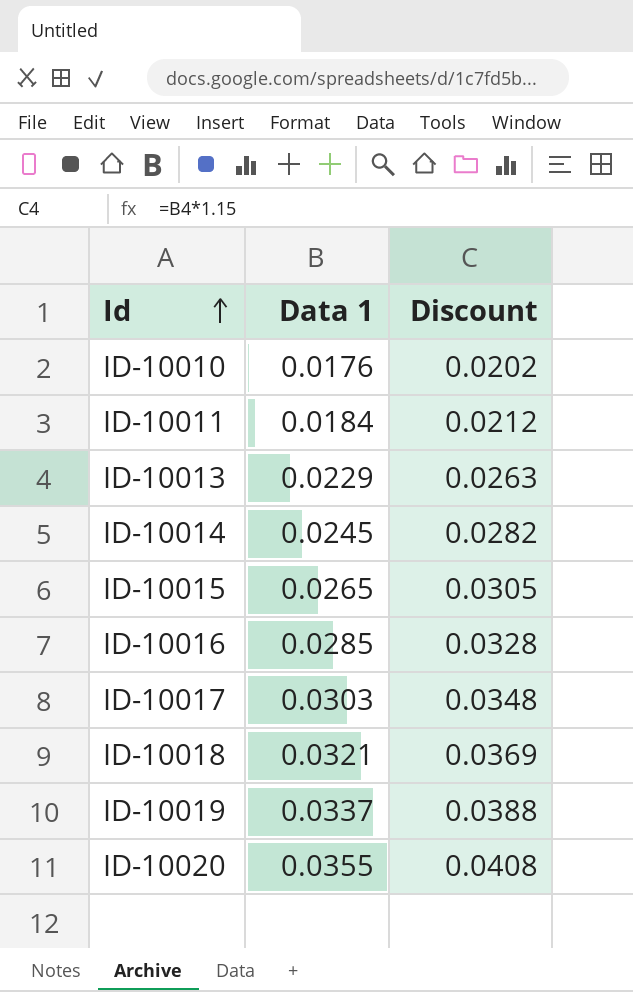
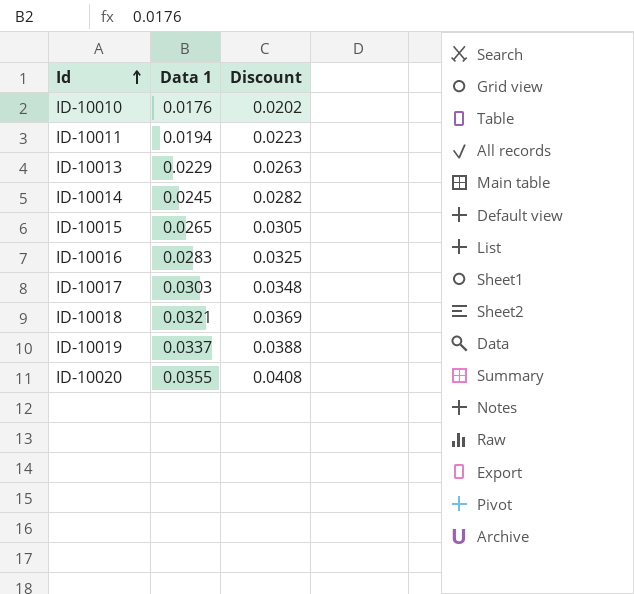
ID-10011 | Data 1: 0.0184 -> 0.0194
ID-10011 | Discount: 0.0212 -> 0.0223
ID-10016 | Data 1: 0.0285 -> 0.0283
ID-10016 | Discount: 0.0328 -> 0.0325

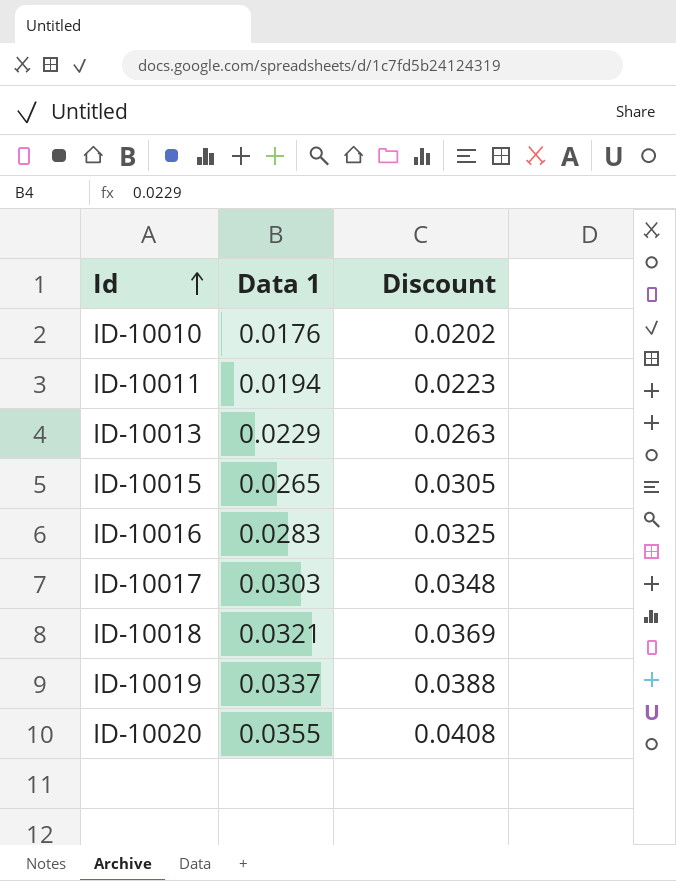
row ID-10014: 0.0245 | 0.0282 -> none

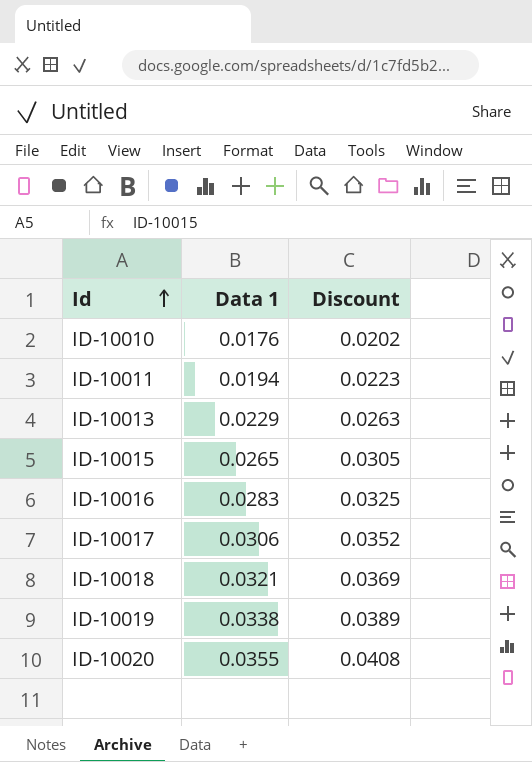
ID-10017 | Data 1: 0.0303 -> 0.0306
ID-10017 | Discount: 0.0348 -> 0.0352
ID-10019 | Data 1: 0.0337 -> 0.0338
ID-10019 | Discount: 0.0388 -> 0.0389

